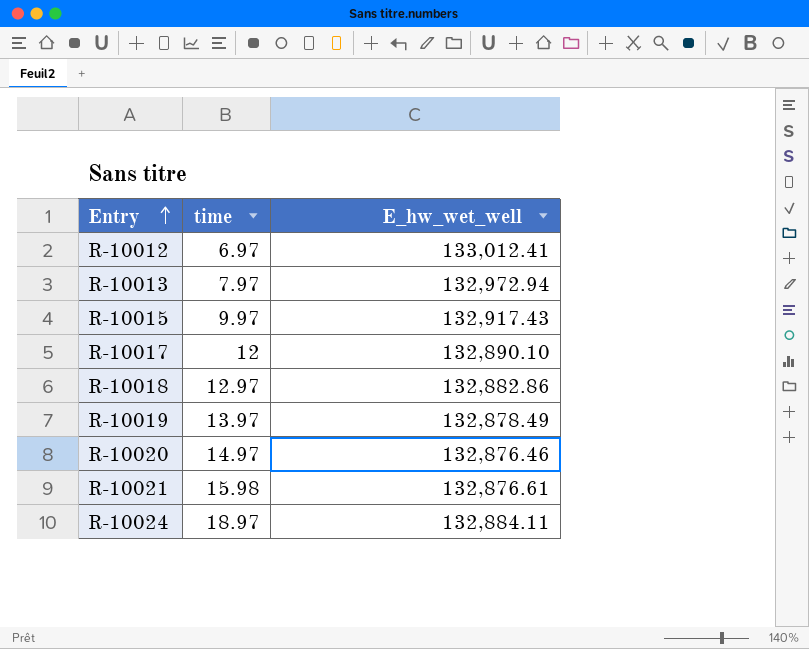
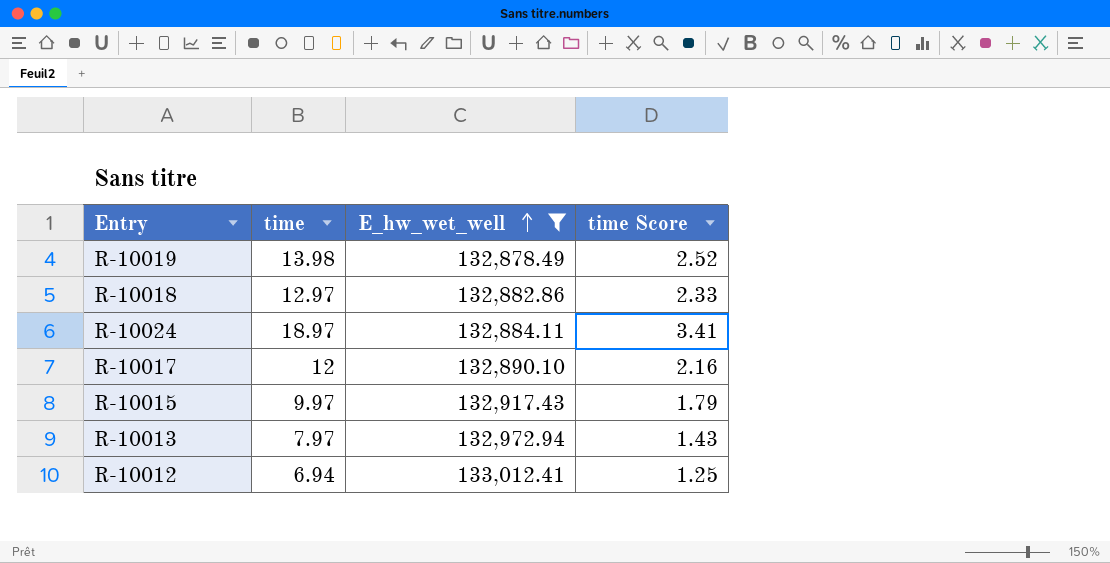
filter: none -> E_hw_wet_well >= 132,878.49
row order: Entry ascending -> E_hw_wet_well ascending
column time Score | formula: none -> [time] * 0.18
R-10019 | time: 13.97 -> 13.98
R-10012 | time: 6.97 -> 6.94

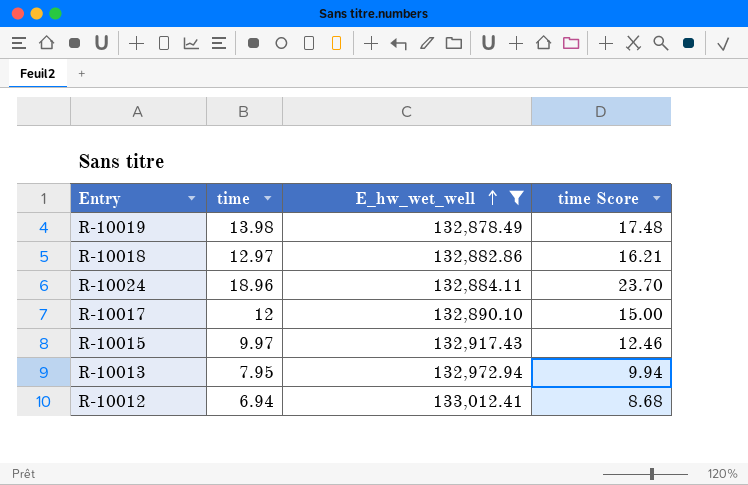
column time Score | formula: [time] * 0.18 -> [time] * 1.25
R-10024 | time: 18.97 -> 18.96
R-10013 | time: 7.97 -> 7.95

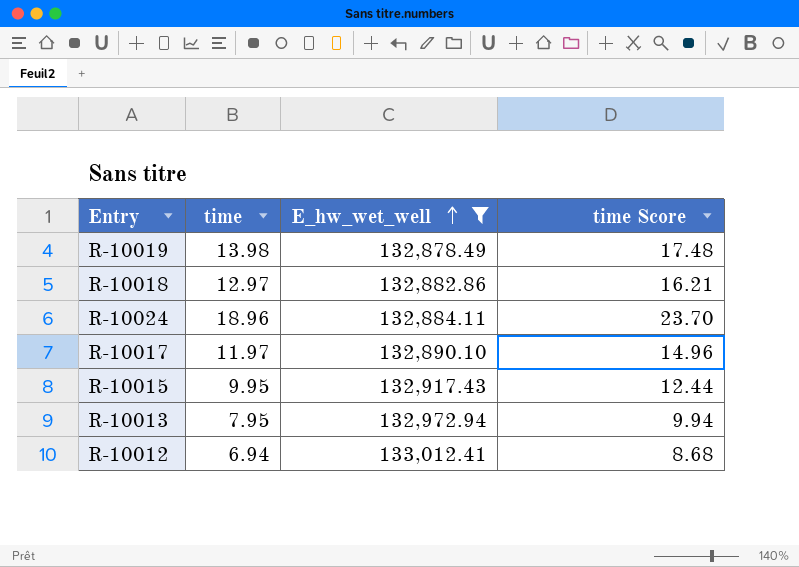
R-10017 | time: 12 -> 11.97
R-10017 | time Score: 15.00 -> 14.96
R-10015 | time: 9.97 -> 9.95
R-10015 | time Score: 12.46 -> 12.44

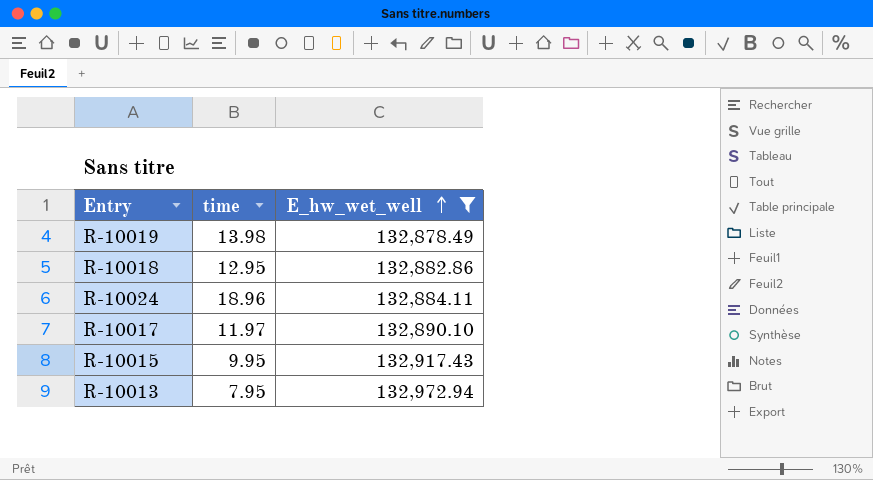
column time Score | formula: [time] * 1.25 -> none
row R-10012: 6.94 | 133,012.41 | 8.68 -> none
R-10018 | time: 12.97 -> 12.95

